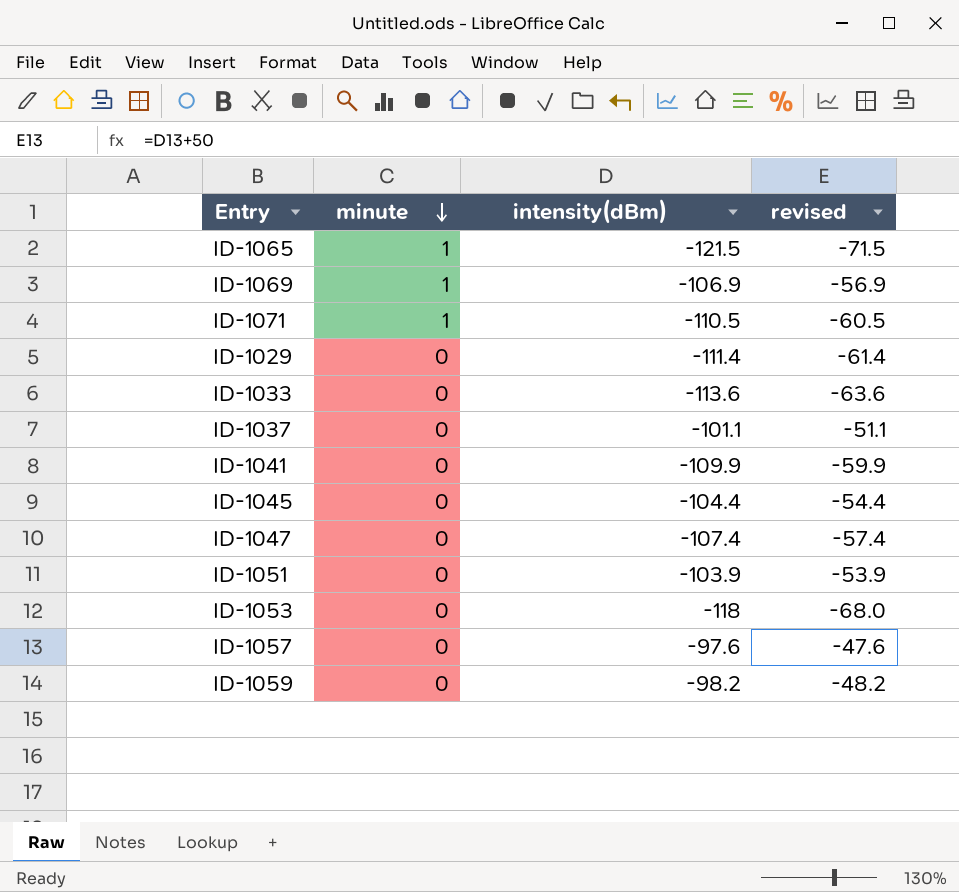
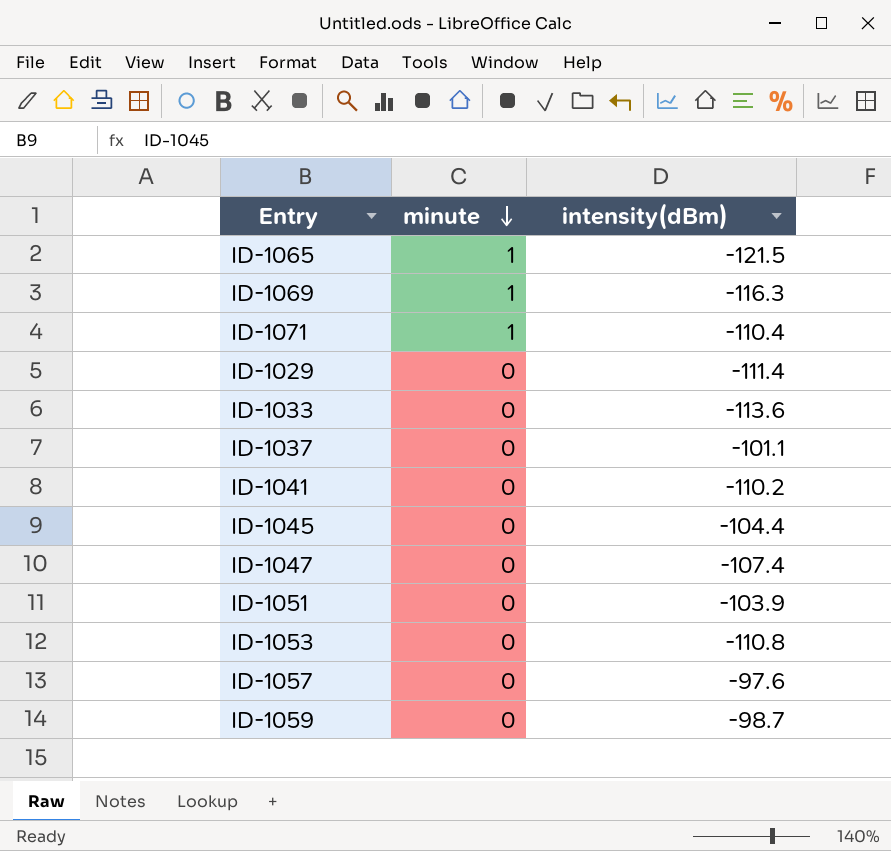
column revised | formula: [intensity(dBm)] + 50 -> none
ID-1069 | intensity(dBm): -106.9 -> -116.3
ID-1071 | intensity(dBm): -110.5 -> -110.4
ID-1041 | intensity(dBm): -109.9 -> -110.2
ID-1053 | intensity(dBm): -118 -> -110.8
ID-1059 | intensity(dBm): -98.2 -> -98.7

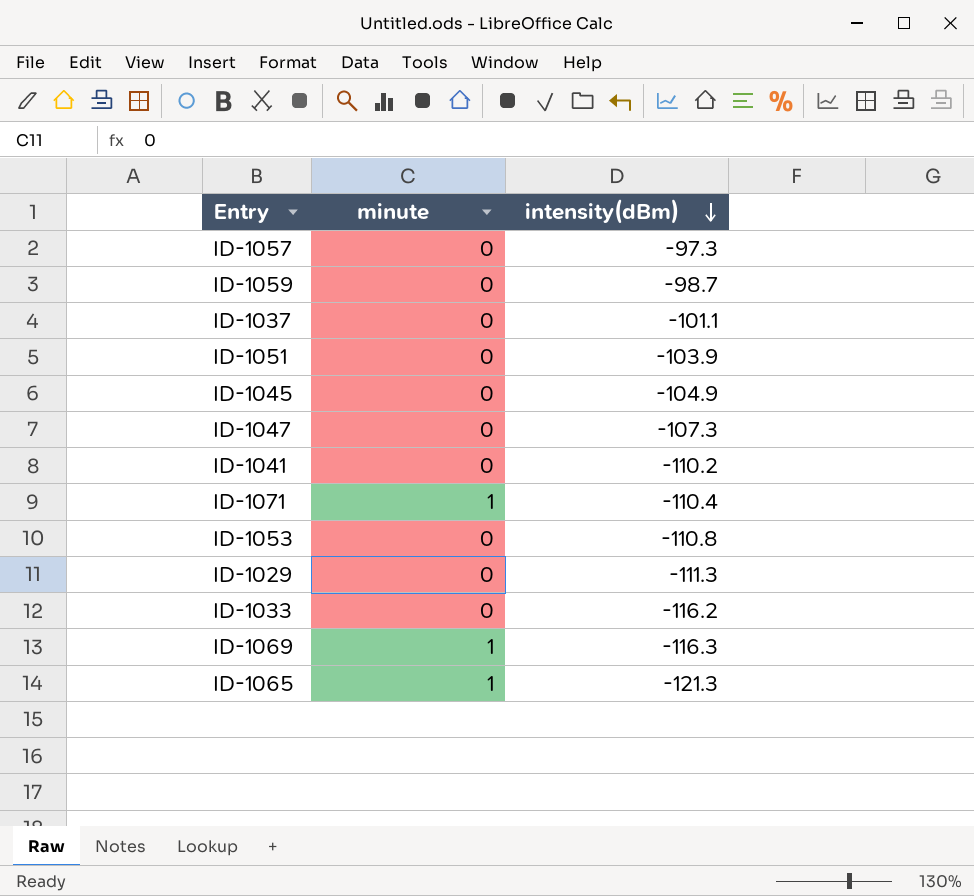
row order: minute descending -> intensity(dBm) descending
ID-1057 | intensity(dBm): -97.6 -> -97.3
ID-1045 | intensity(dBm): -104.4 -> -104.9
ID-1047 | intensity(dBm): -107.4 -> -107.3
ID-1029 | intensity(dBm): -111.4 -> -111.3
ID-1033 | intensity(dBm): -113.6 -> -116.2
ID-1065 | intensity(dBm): -121.5 -> -121.3

